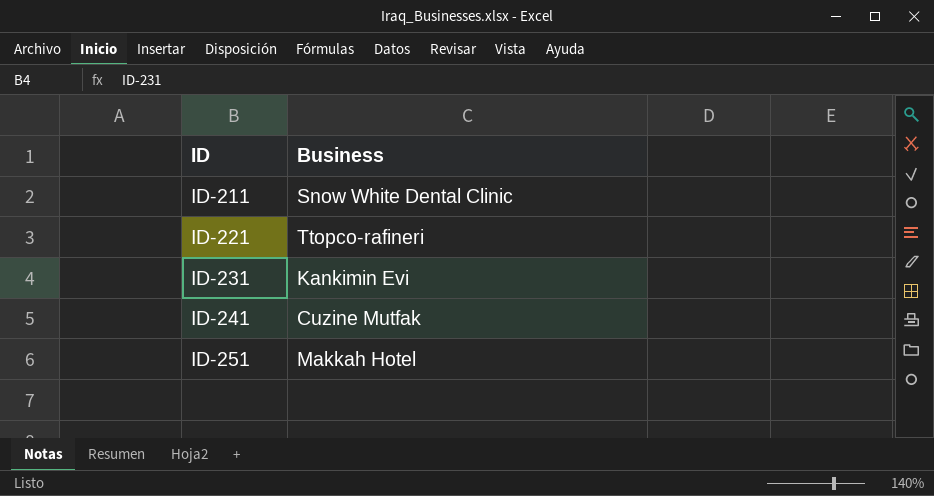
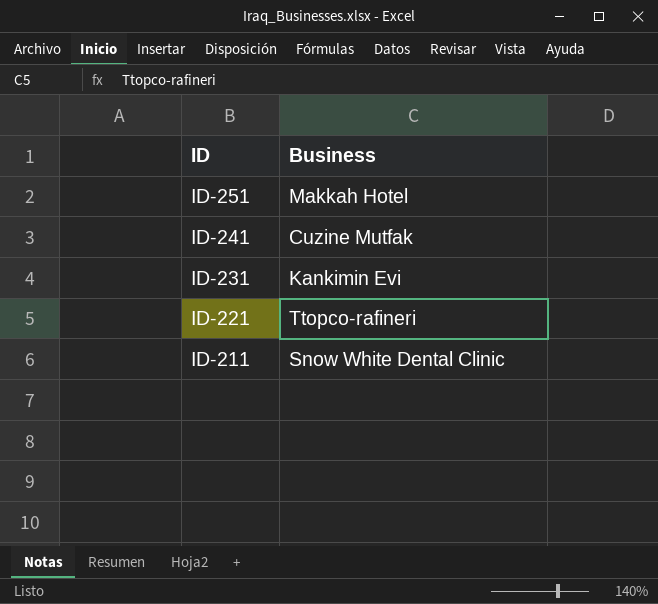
row order: ID ascending -> ID descending

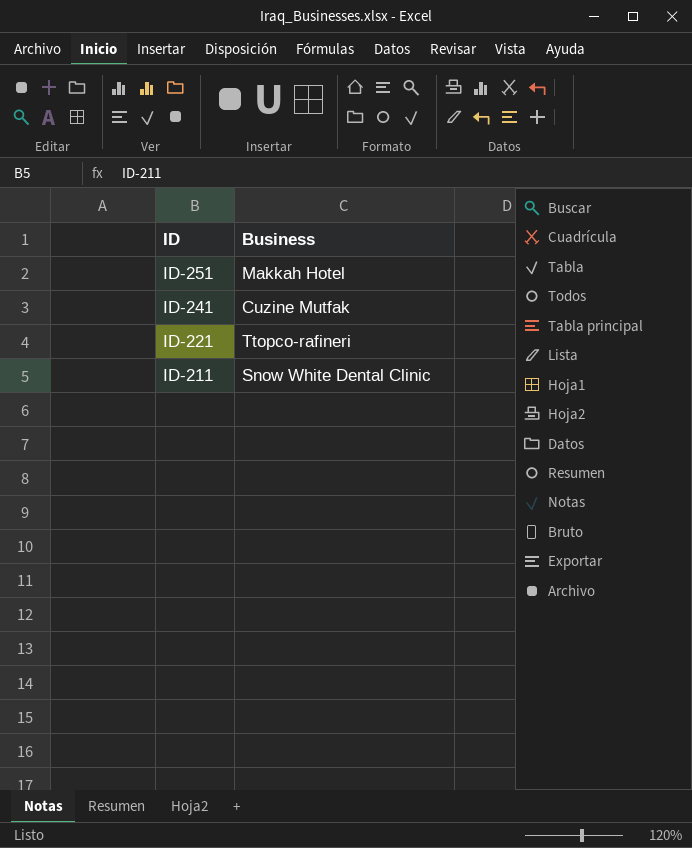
row ID-231: Kankimin Evi -> none

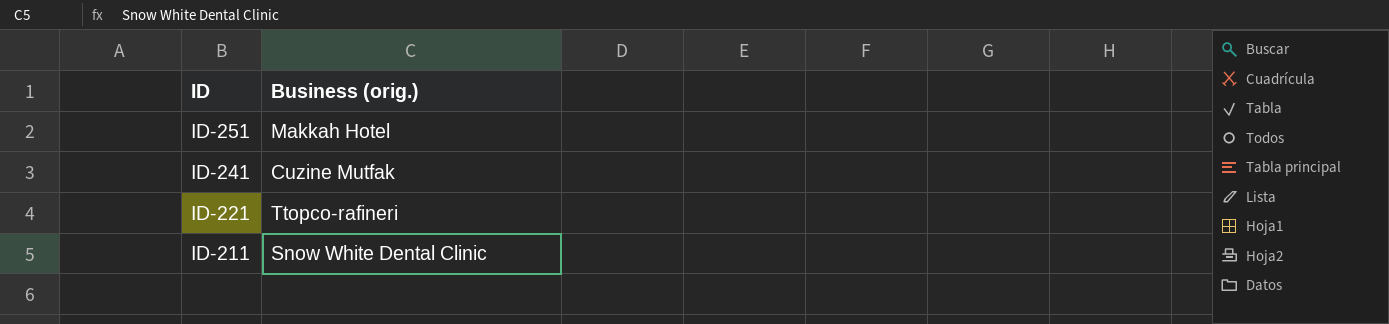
column name: Business -> Business (orig.)

